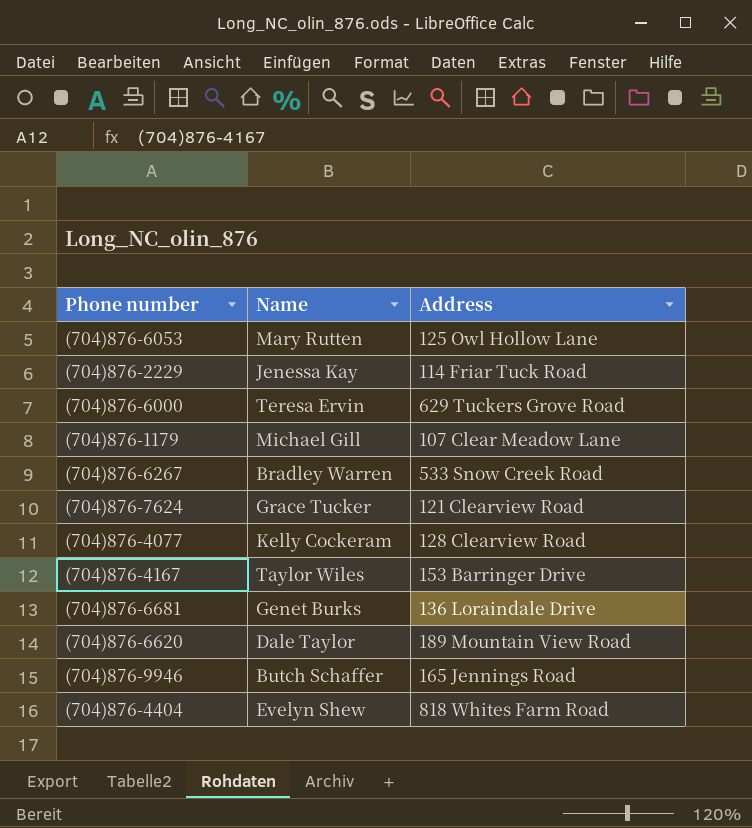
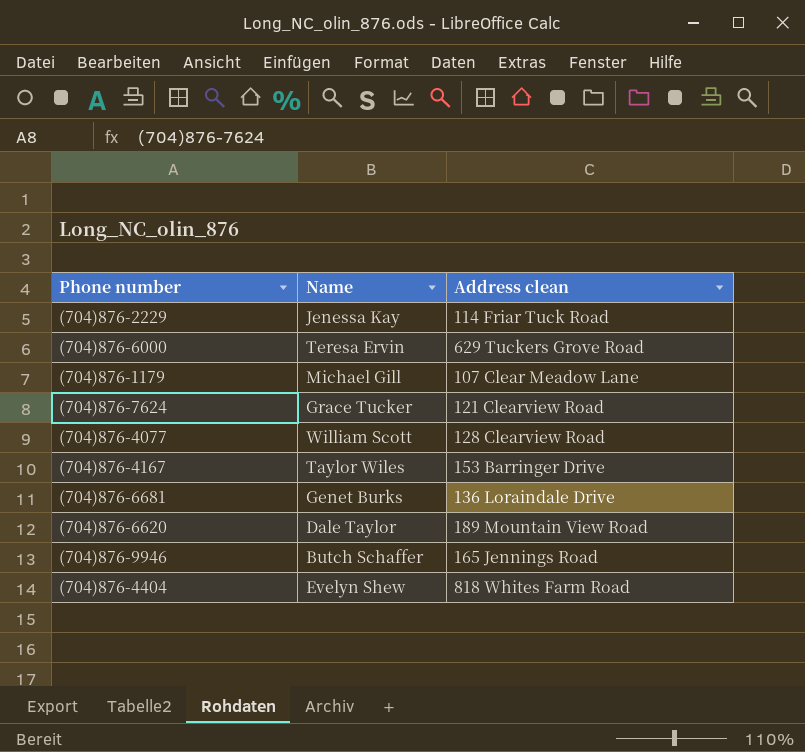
column name: Address -> Address clean
row (704)876-6053: Mary Rutten | 125 Owl Hollow Lane -> none
row (704)876-6267: Bradley Warren | 533 Snow Creek Road -> none
(704)876-4077 | Name: Kelly Cockeram -> William Scott

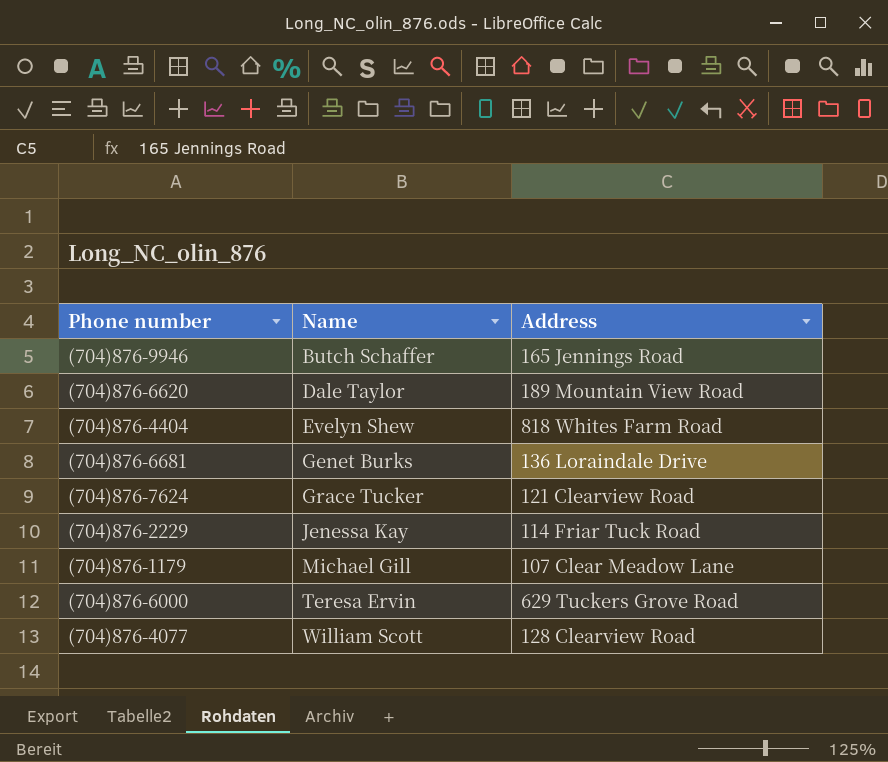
row order: none -> Name ascending
column name: Address clean -> Address
row (704)876-4167: Taylor Wiles | 153 Barringer Drive -> none

